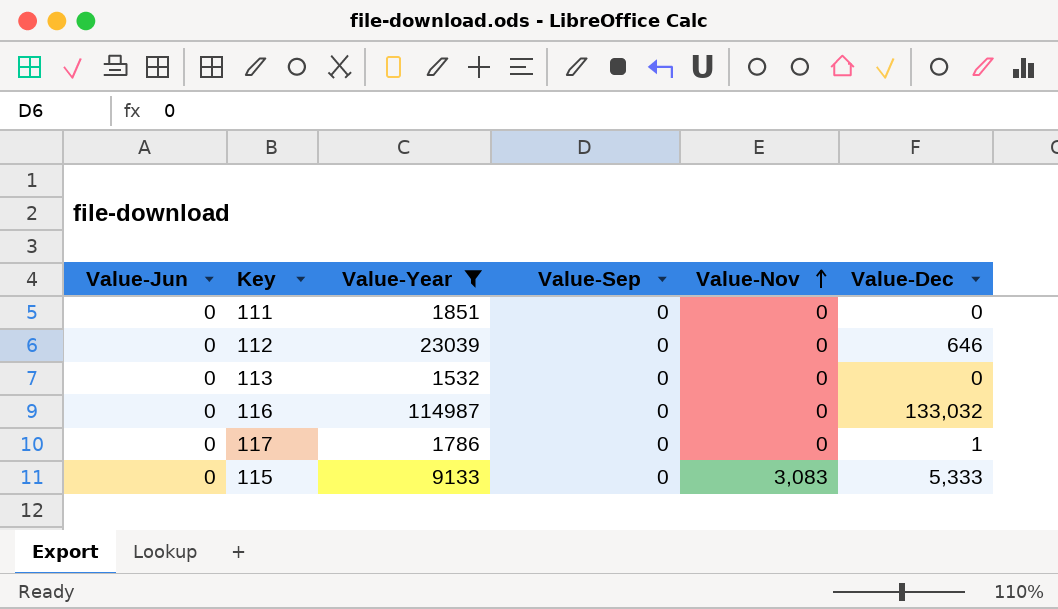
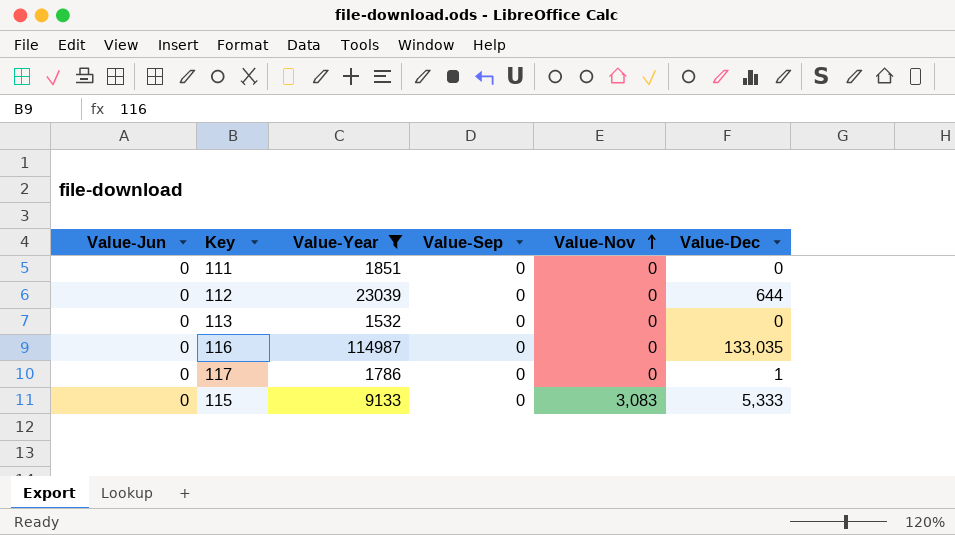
112 | Value-Dec: 646 -> 644
116 | Value-Dec: 133,032 -> 133,035

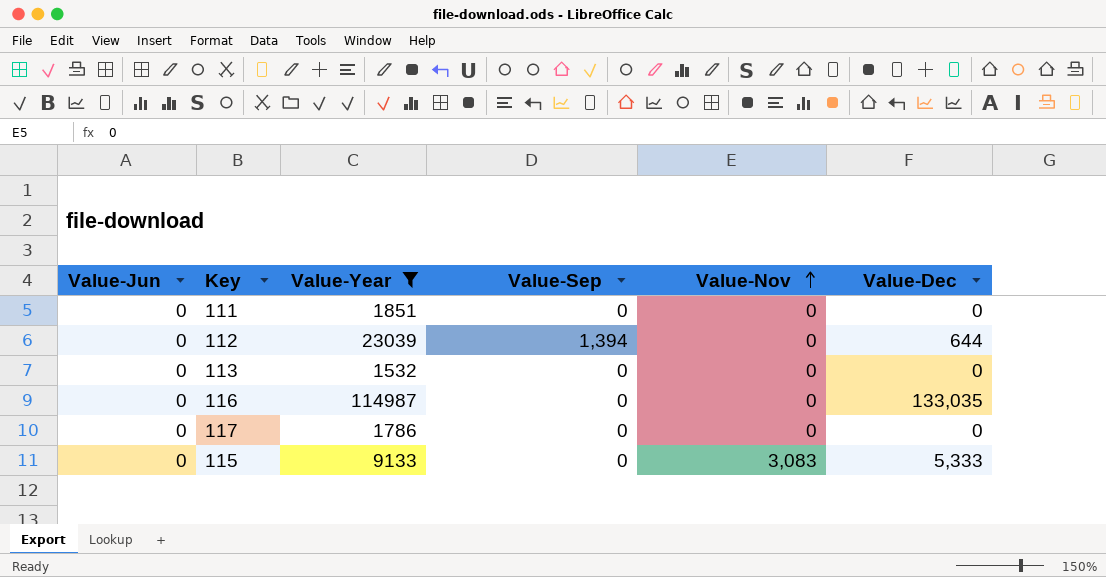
112 | Value-Sep: 0 -> 1,394
117 | Value-Dec: 1 -> 0

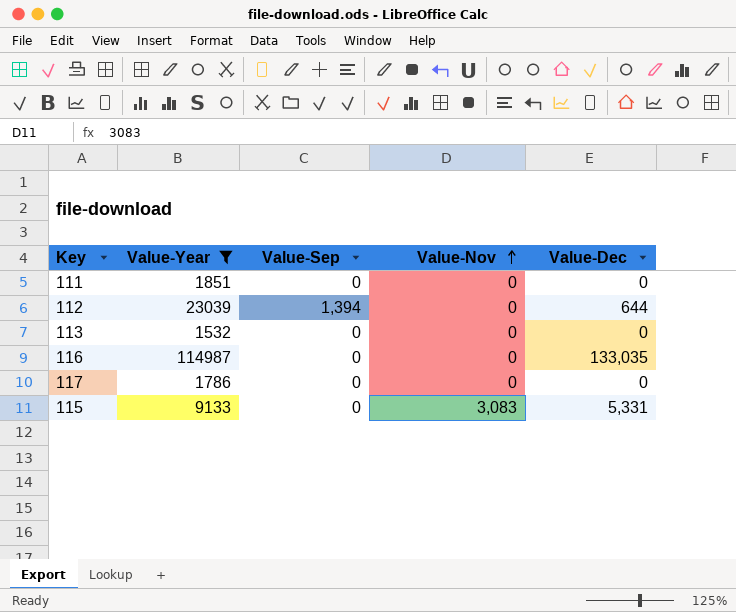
column Value-Jun | position: 1 -> none
115 | Value-Dec: 5,333 -> 5,331

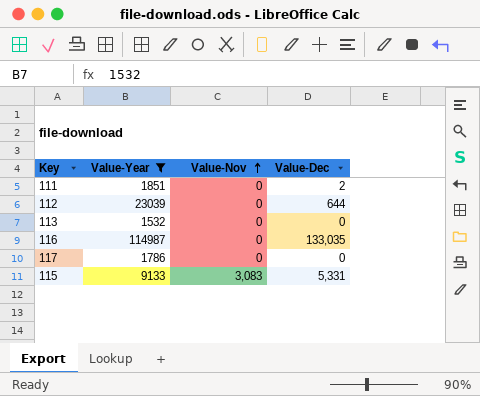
column Value-Sep | position: 3 -> none
111 | Value-Dec: 0 -> 2

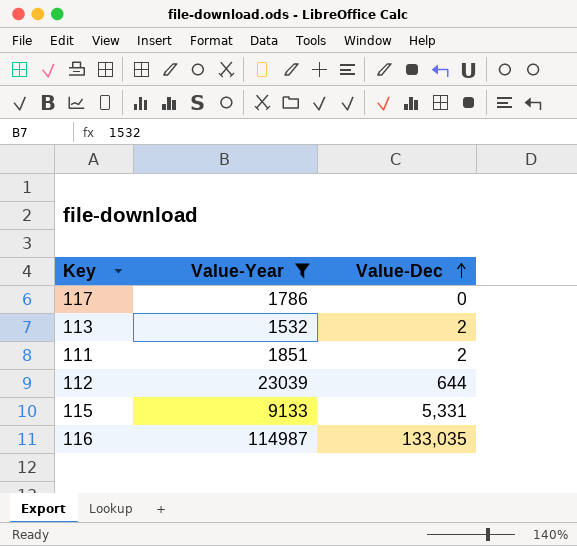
row order: Value-Nov ascending -> Value-Dec ascending
column Value-Nov | position: 3 -> none
113 | Value-Dec: 0 -> 2

